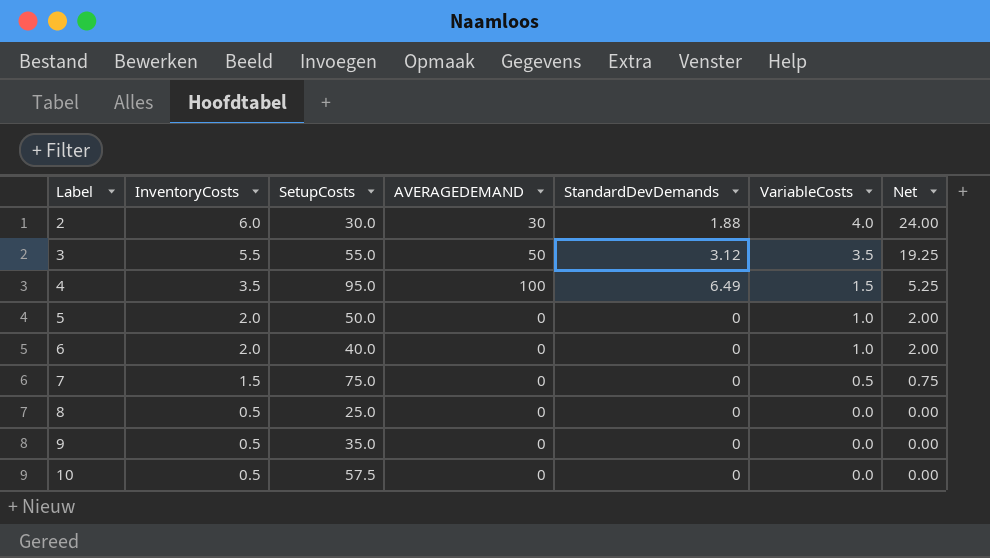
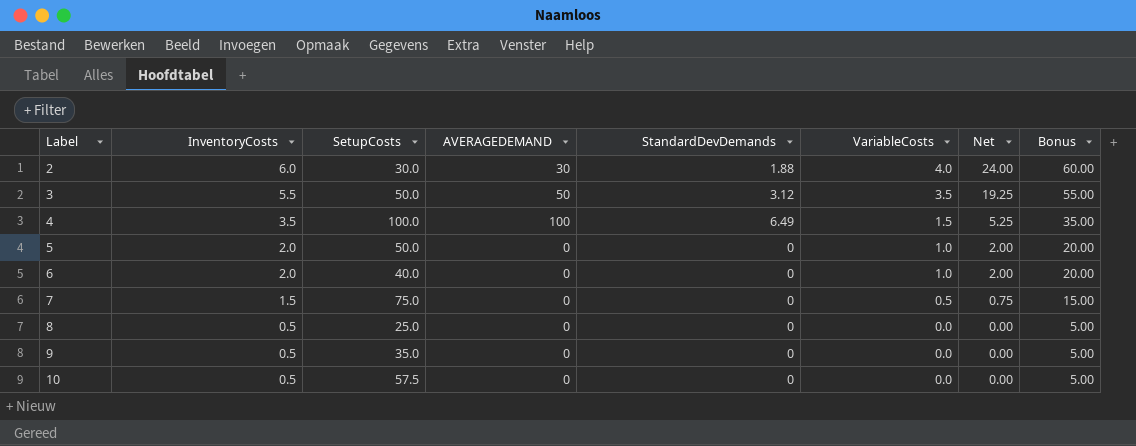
column Bonus | formula: none -> [InventoryCosts] * 10
3 | SetupCosts: 55.0 -> 50.0
4 | SetupCosts: 95.0 -> 100.0

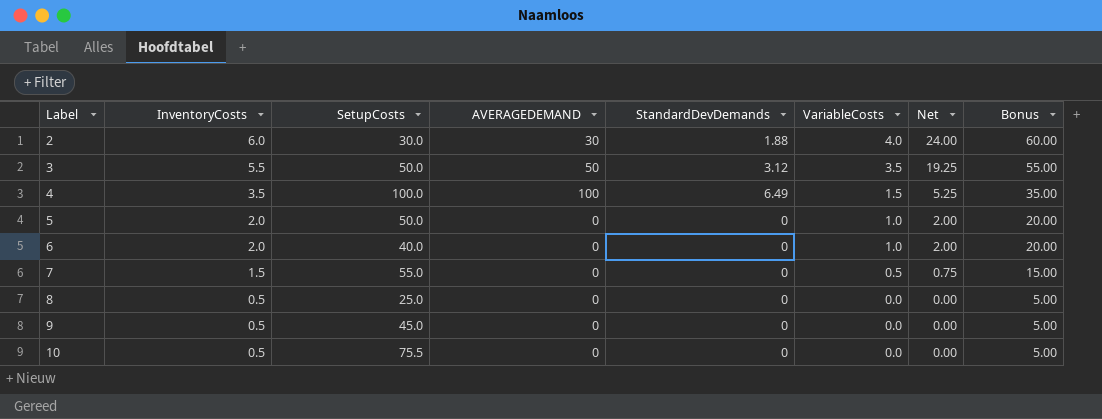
7 | SetupCosts: 75.0 -> 55.0
9 | SetupCosts: 35.0 -> 45.0
10 | SetupCosts: 57.5 -> 75.5

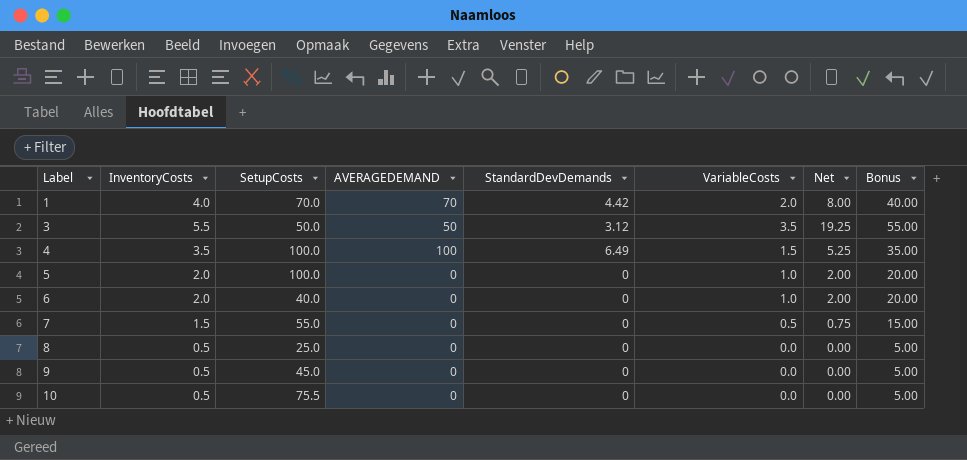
row 2: 6.0 | 30.0 | 30 | 1.88 | 4.0 | 24.00 | 60.00 -> none
row 1: none -> 4.0 | 70.0 | 70 | 4.42 | 2.0 | 8.00 | 40.00
5 | SetupCosts: 50.0 -> 100.0

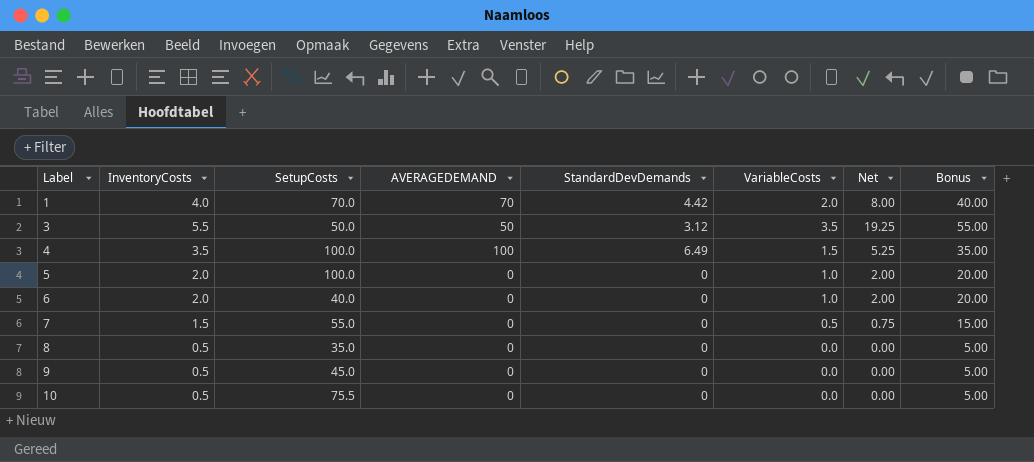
8 | SetupCosts: 25.0 -> 35.0

